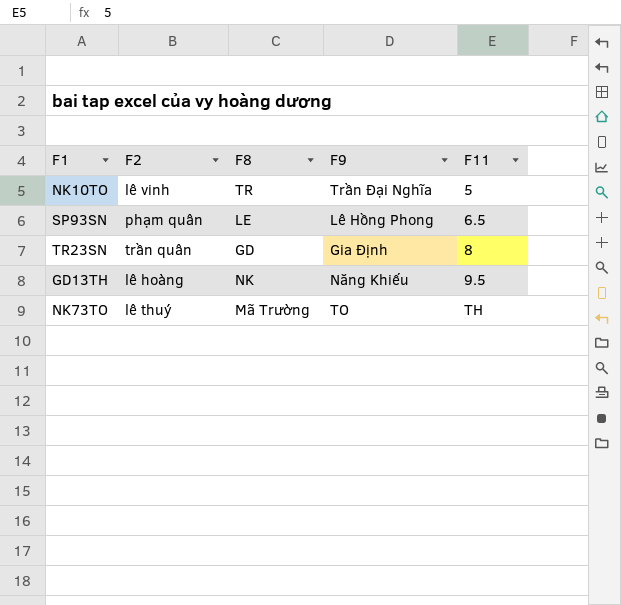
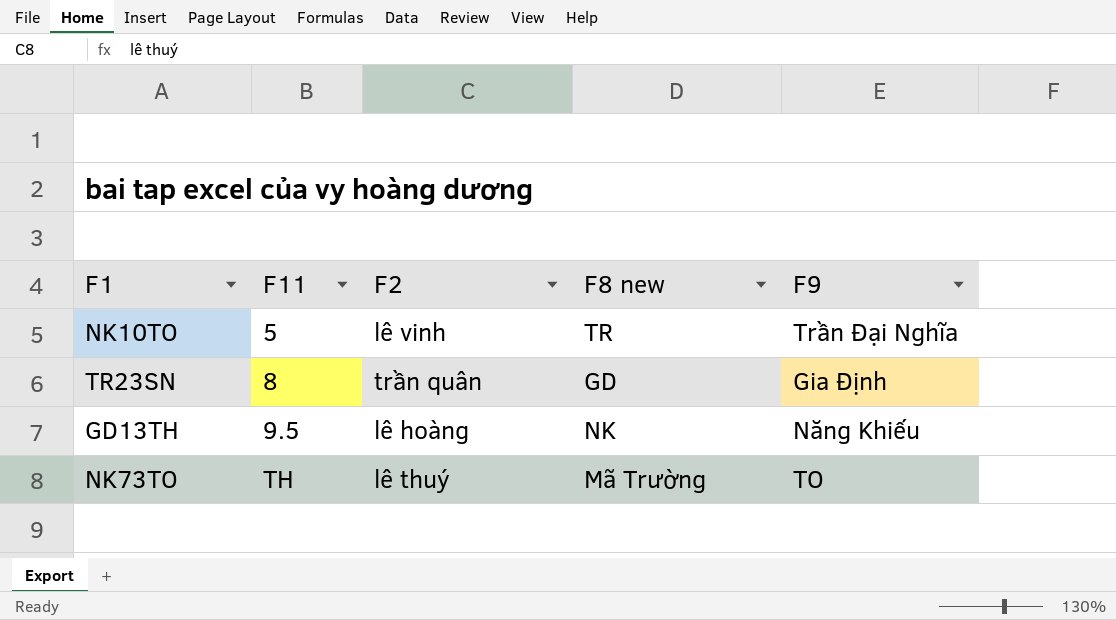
column F11 | position: 5 -> 2
column name: F8 -> F8 new
row SP93SN: phạm quân | LE | Lê Hồng Phong | 6.5 -> none

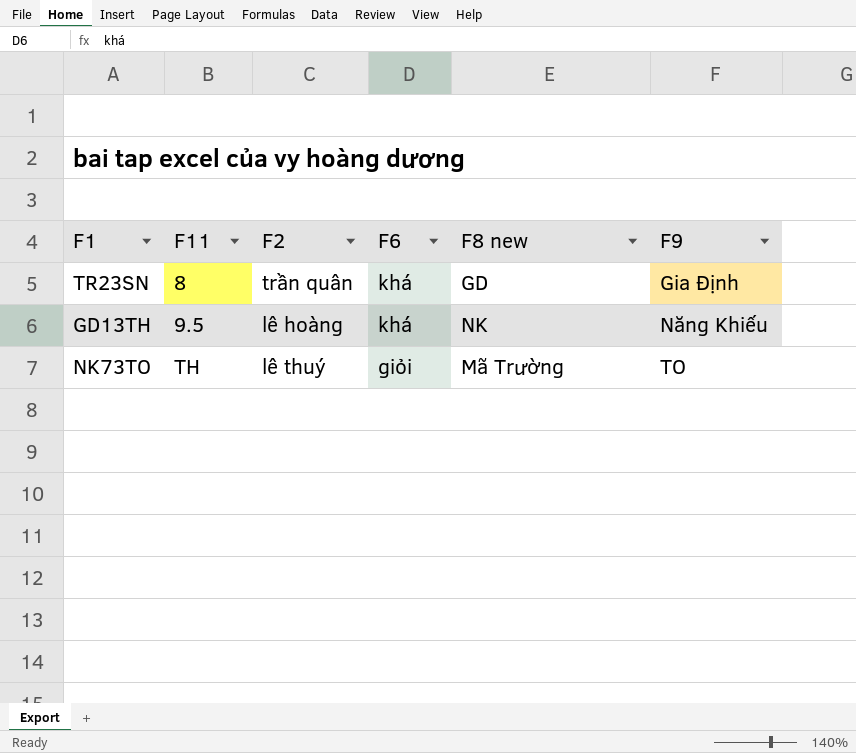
column F6 | position: none -> 4
row NK10TO: 5 | lê vinh | TR | Trần Đại Nghĩa -> none

